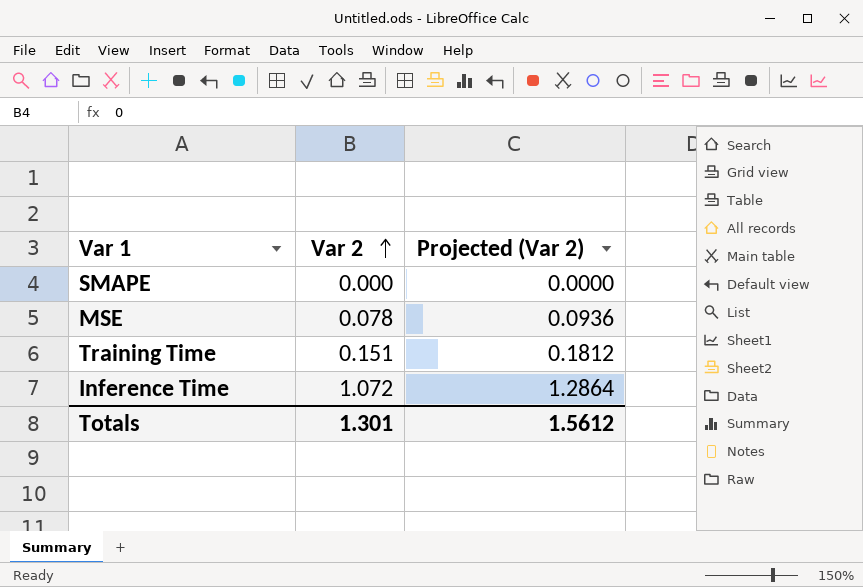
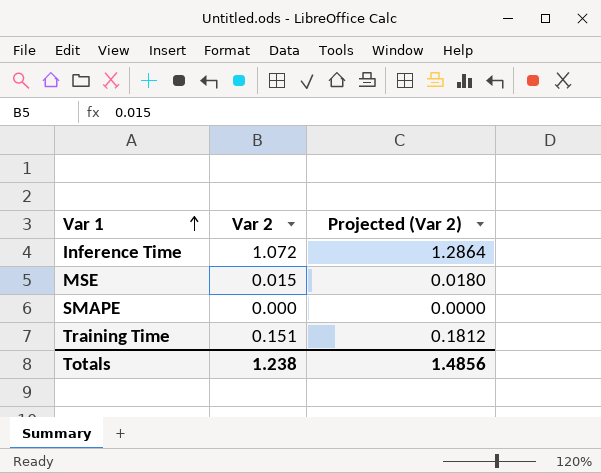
row order: Var 2 ascending -> Var 1 ascending
MSE | Var 2: 0.078 -> 0.015
MSE | Projected (Var 2): 0.0936 -> 0.0180
Totals | Var 2: 1.301 -> 1.238
Totals | Projected (Var 2): 1.5612 -> 1.4856

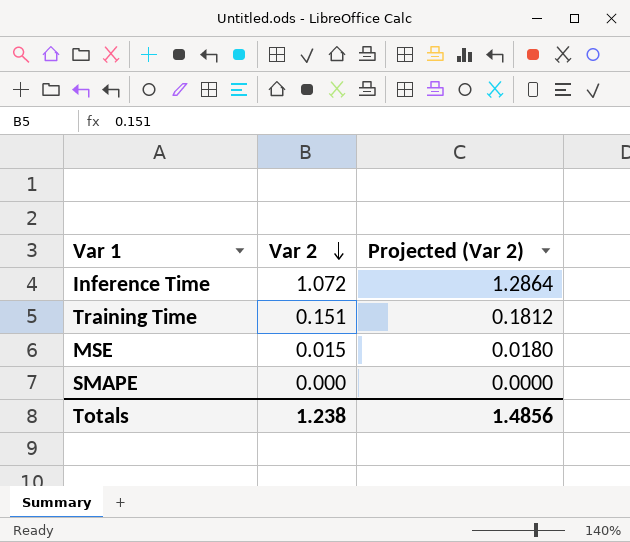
row order: Var 1 ascending -> Var 2 descending

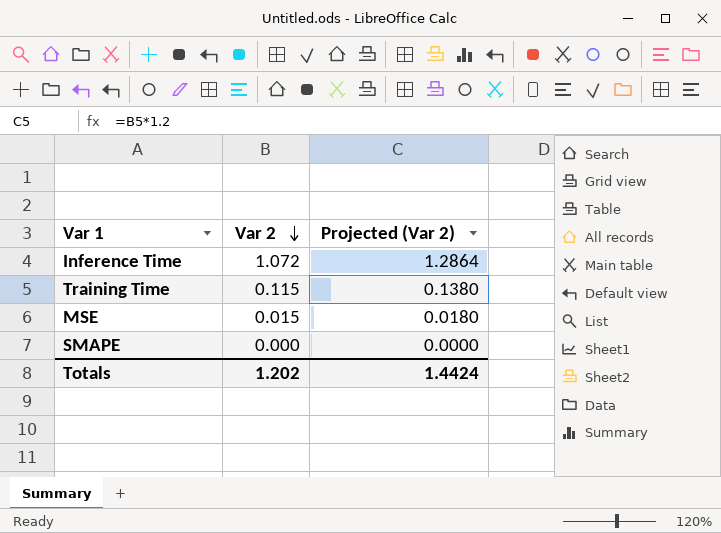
Training Time | Var 2: 0.151 -> 0.115
Training Time | Projected (Var 2): 0.1812 -> 0.1380
Totals | Var 2: 1.238 -> 1.202
Totals | Projected (Var 2): 1.4856 -> 1.4424

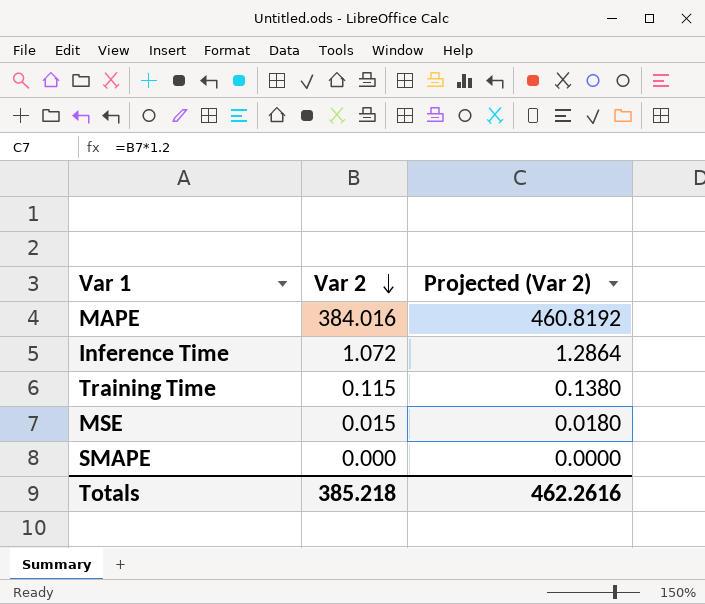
row MAPE: none -> 384.016 | 460.8192
Totals | Var 2: 1.202 -> 385.218
Totals | Projected (Var 2): 1.4424 -> 462.2616

